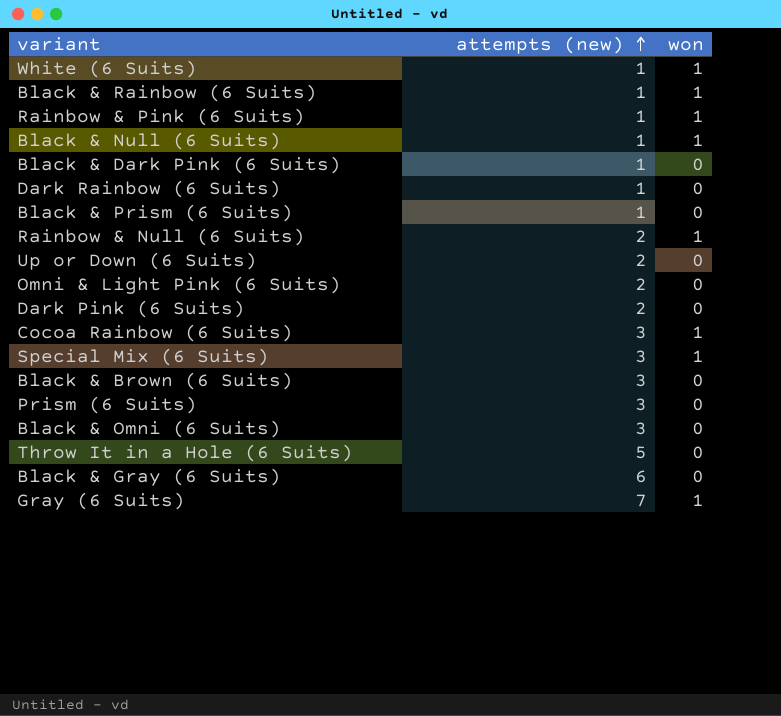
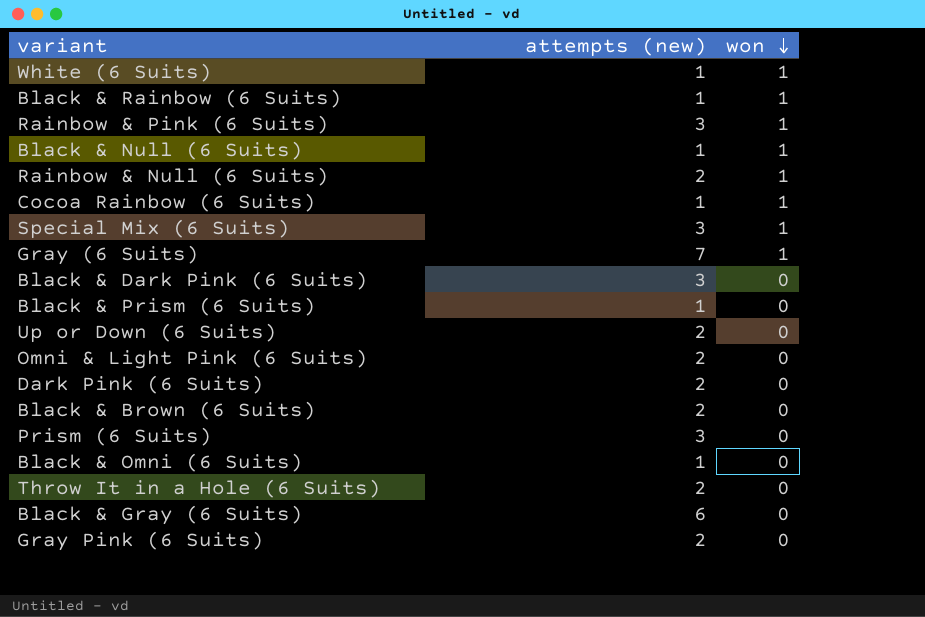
row order: attempts (new) ascending -> won descending
row Dark Rainbow (6 Suits): 1 | 0 -> none
Rainbow & Pink (6 Suits) | attempts (new): 1 -> 3
Cocoa Rainbow (6 Suits) | attempts (new): 3 -> 1
Black & Dark Pink (6 Suits) | attempts (new): 1 -> 3
Black & Brown (6 Suits) | attempts (new): 3 -> 2
Black & Omni (6 Suits) | attempts (new): 3 -> 1
Throw It in a Hole (6 Suits) | attempts (new): 5 -> 2
row Gray Pink (6 Suits): none -> 2 | 0

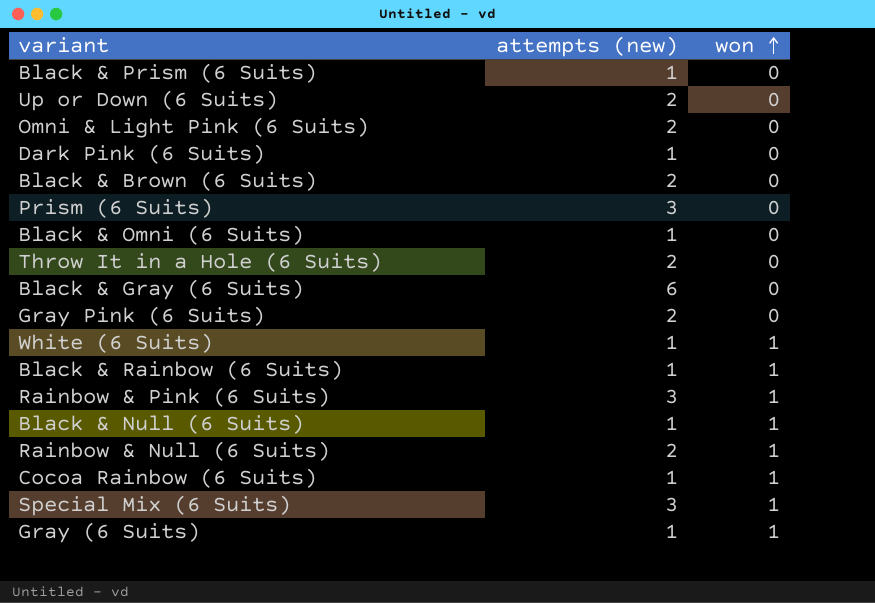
row order: won descending -> won ascending
row Black & Dark Pink (6 Suits): 3 | 0 -> none
Dark Pink (6 Suits) | attempts (new): 2 -> 1
Gray (6 Suits) | attempts (new): 7 -> 1

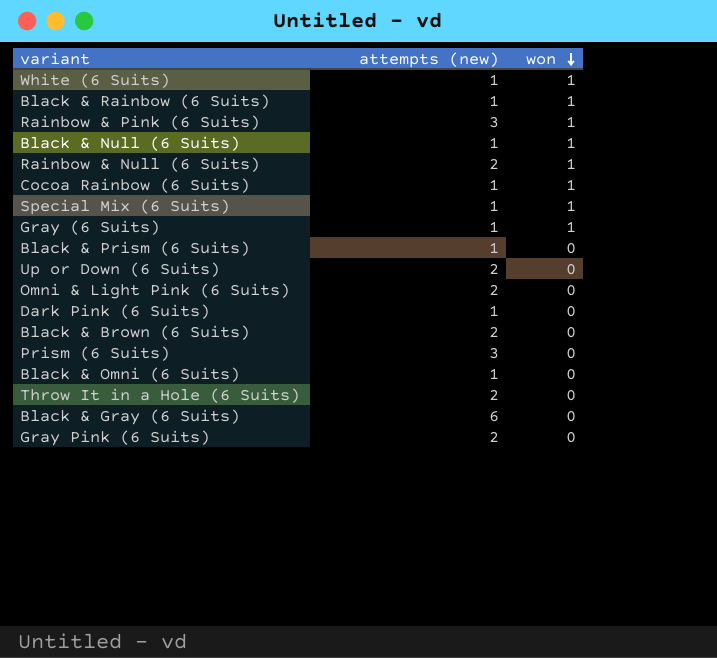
row order: won ascending -> won descending
Special Mix (6 Suits) | attempts (new): 3 -> 1

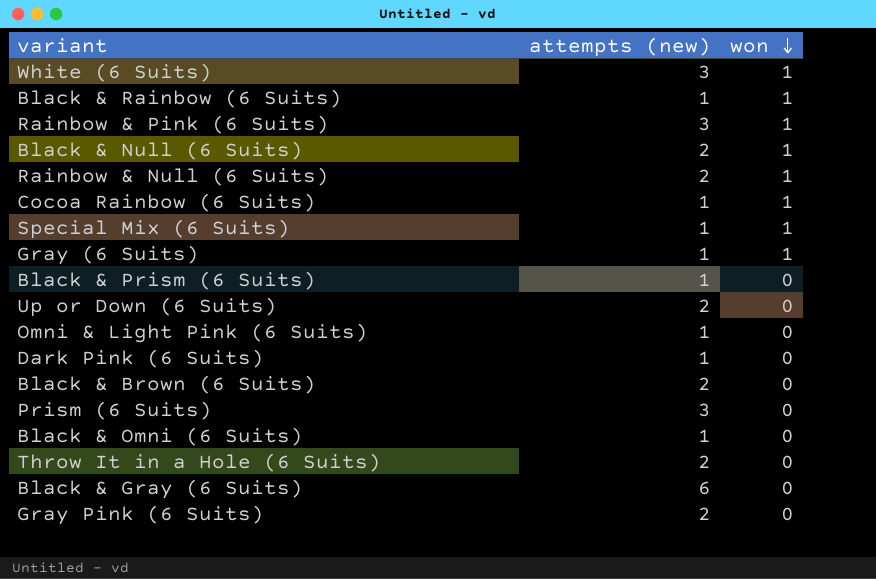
White (6 Suits) | attempts (new): 1 -> 3
Black & Null (6 Suits) | attempts (new): 1 -> 2
Omni & Light Pink (6 Suits) | attempts (new): 2 -> 1

